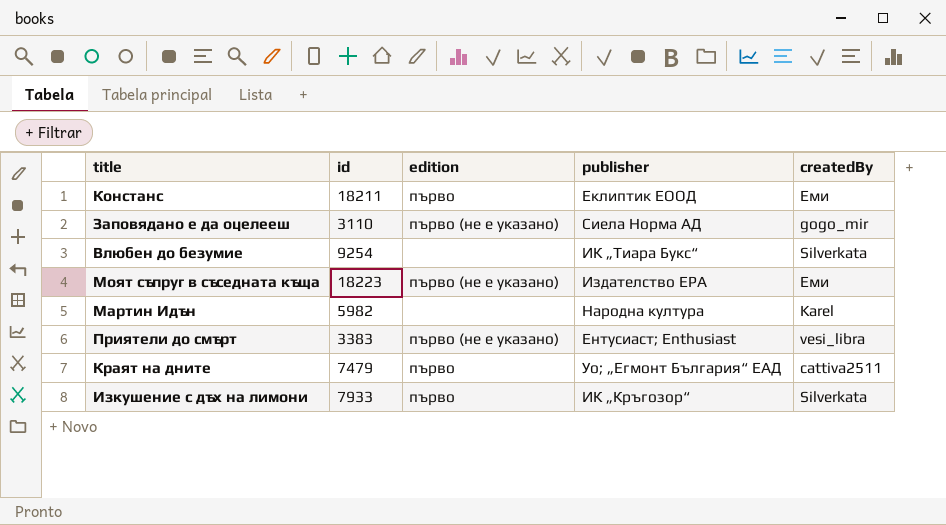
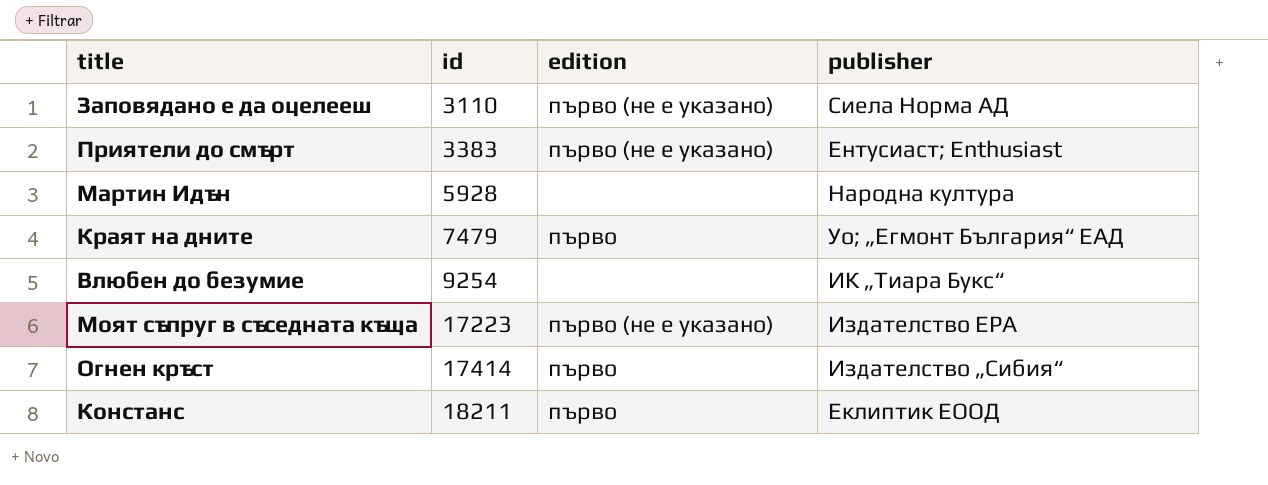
row order: none -> id ascending
column createdBy | position: 5 -> none
row Изкушение с дъх на лимони: 7933 | първо | ИК „Кръгозор“ | Silverkata -> none
Мартин Идън | id: 5982 -> 5928
Моят съпруг в съседната къща | id: 18223 -> 17223
row Огнен кръст: none -> 17414 | първо | Издателство „Сибия“

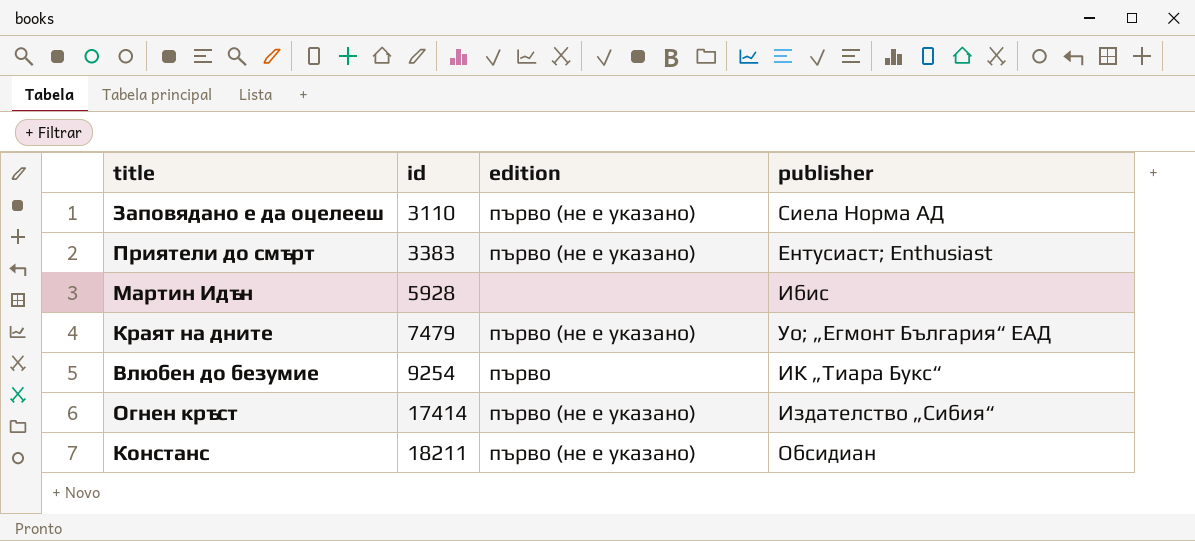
row Моят съпруг в съседната къща: 17223 | първо (не е указано) | Издателство ЕРА -> none
Мартин Идън | publisher: Народна култура -> Ибис
Краят на дните | edition: първо -> първо (не е указано)
Влюбен до безумие | edition: none -> първо
Огнен кръст | edition: първо -> първо (не е указано)
Констанс | edition: първо -> първо (не е указано)
Констанс | publisher: Еклиптик ЕООД -> Обсидиан

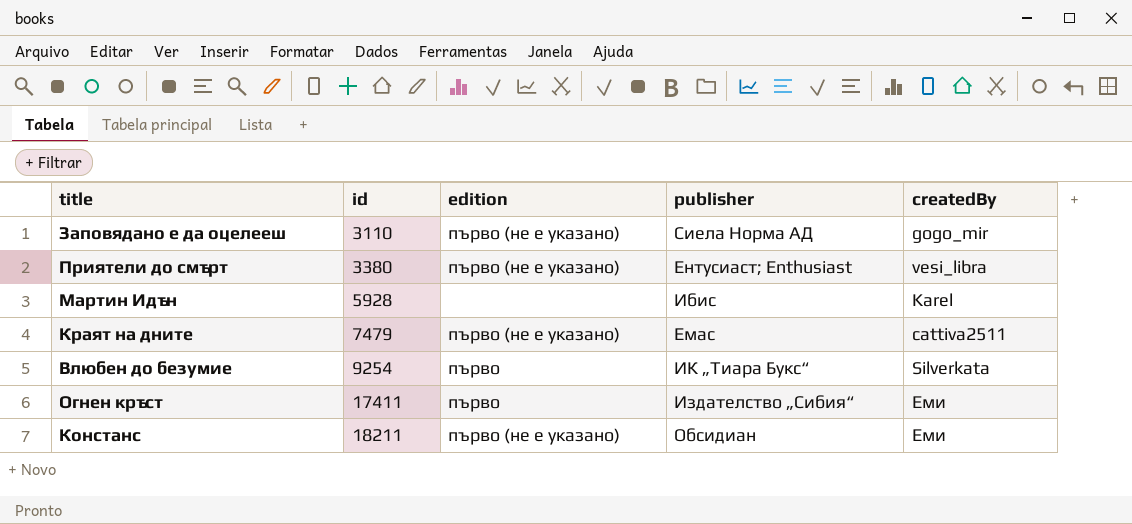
column createdBy | position: none -> 5
Приятели до смърт | id: 3383 -> 3380
Краят на дните | publisher: Уо; „Егмонт България“ ЕАД -> Емас
Огнен кръст | id: 17414 -> 17411
Огнен кръст | edition: първо (не е указано) -> първо

